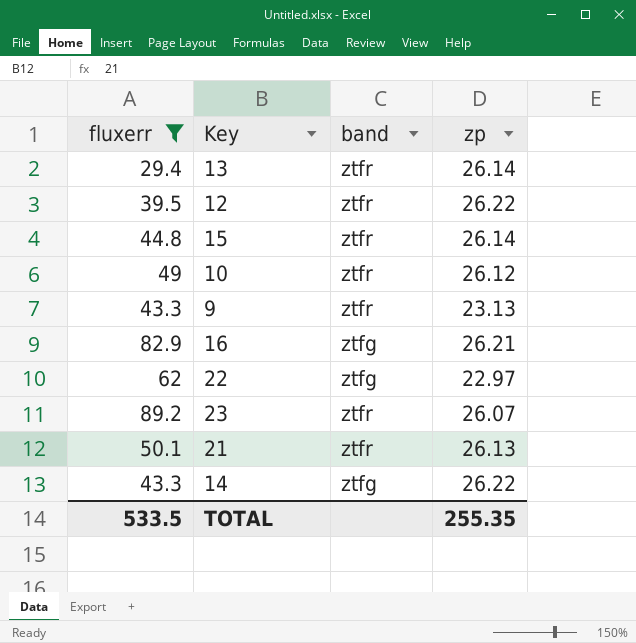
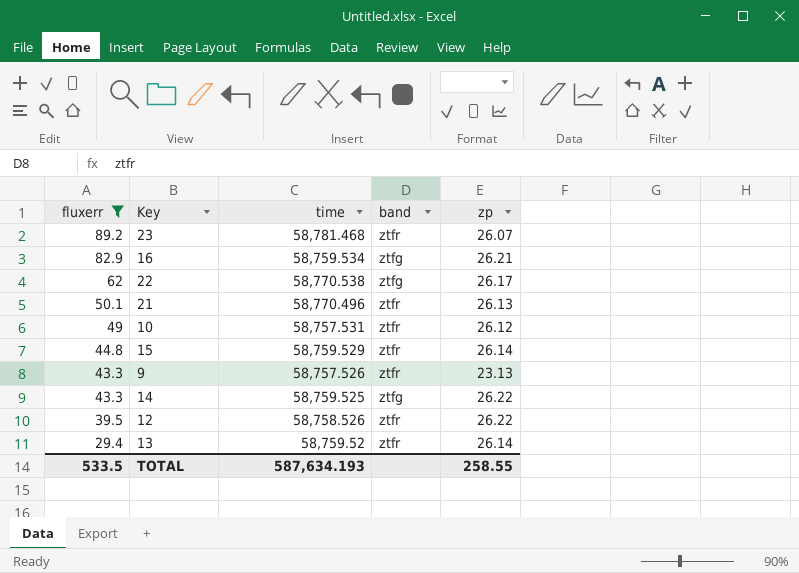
row order: none -> fluxerr descending
column time | position: none -> 3
22 | zp: 22.97 -> 26.17
TOTAL | zp: 255.35 -> 258.55

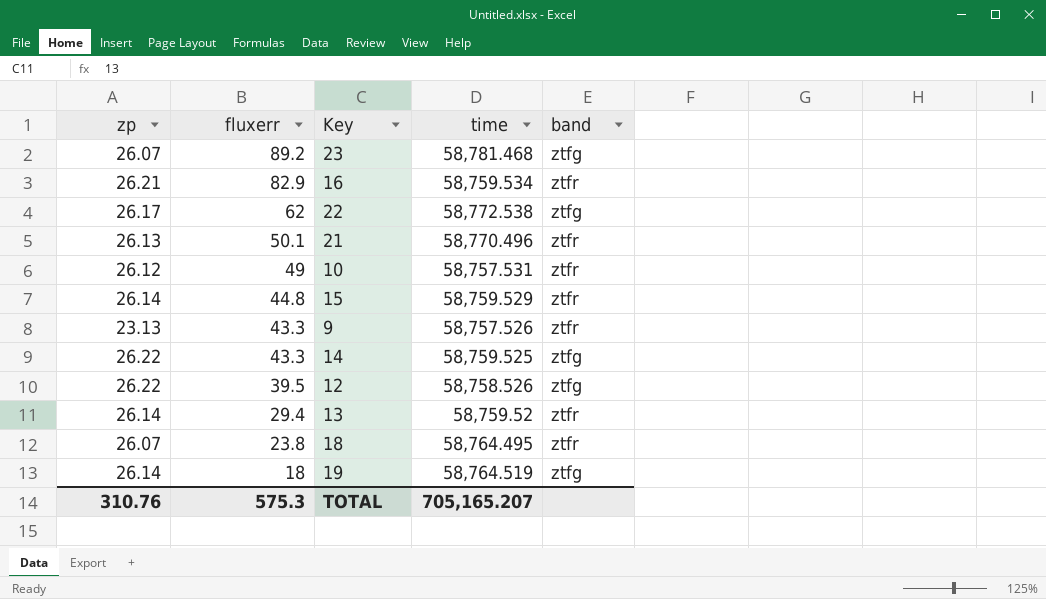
filter: fluxerr >= 29.4 -> none
column zp | position: 5 -> 1
23 | band: ztfr -> ztfg
16 | band: ztfg -> ztfr
22 | time: 58,770.538 -> 58,772.538
12 | band: ztfr -> ztfg
TOTAL | zp: 258.55 -> 310.76
TOTAL | fluxerr: 533.5 -> 575.3
TOTAL | time: 587,634.193 -> 705,165.207

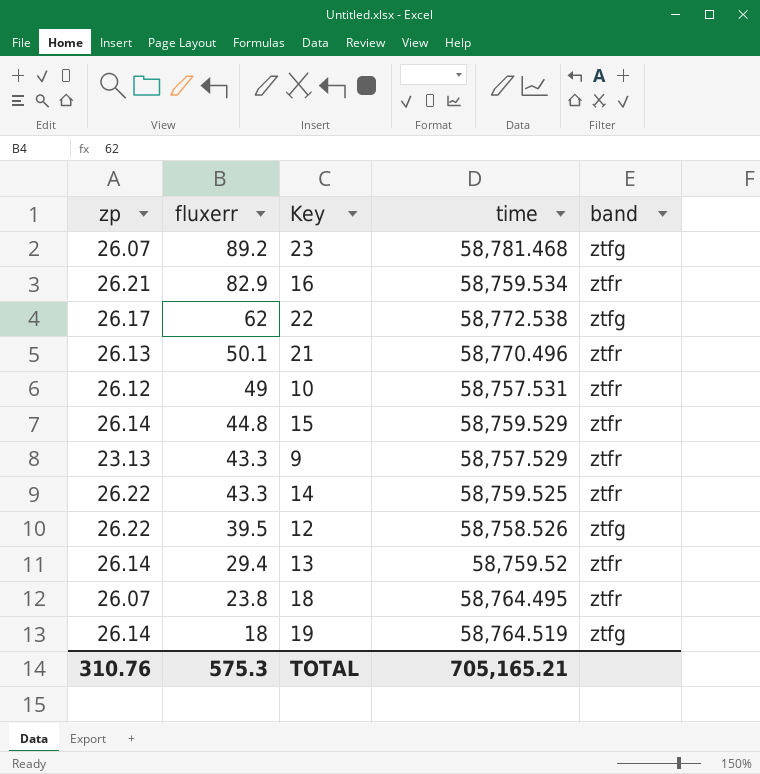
9 | time: 58,757.526 -> 58,757.529
14 | band: ztfg -> ztfr
TOTAL | time: 705,165.207 -> 705,165.21

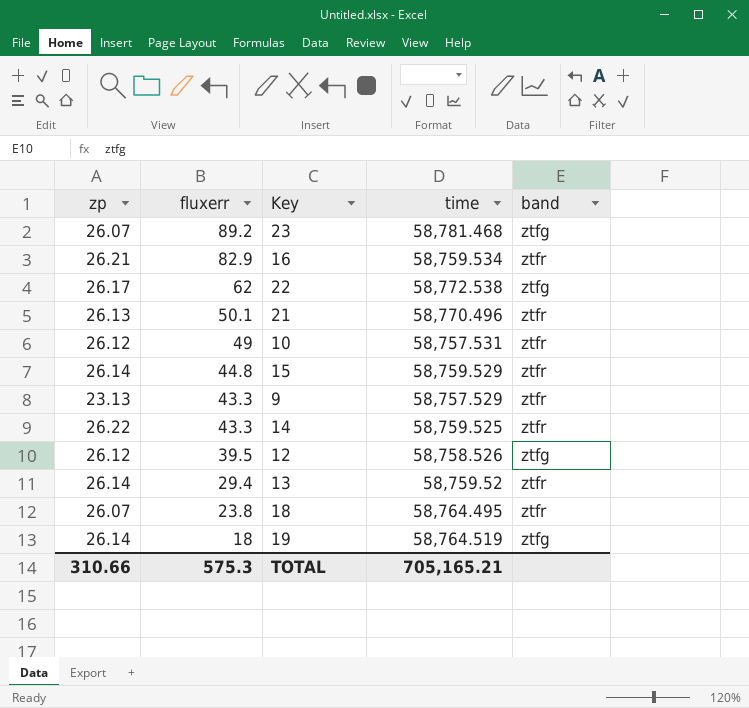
12 | zp: 26.22 -> 26.12
TOTAL | zp: 310.76 -> 310.66

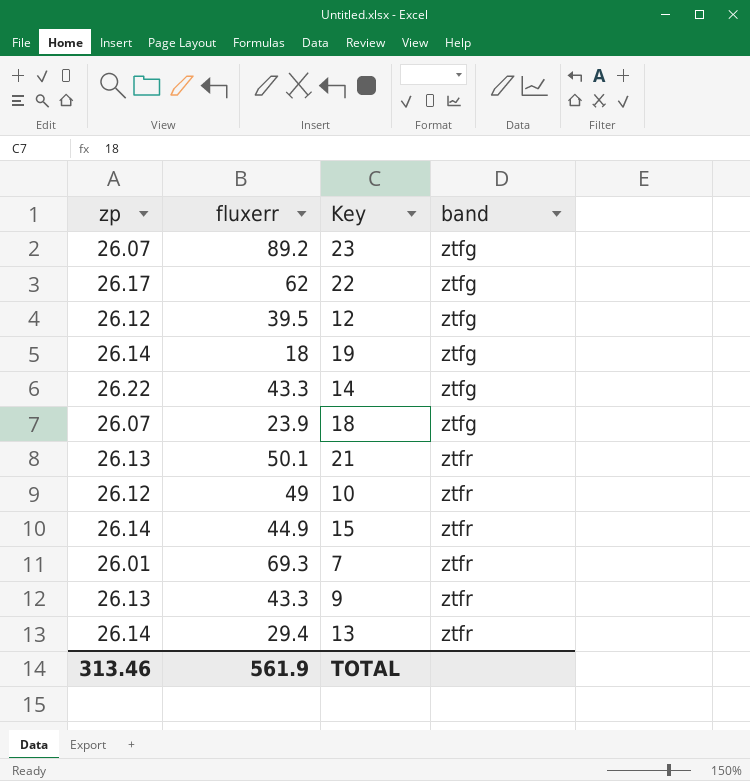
row order: fluxerr descending -> band ascending
column time | position: 4 -> none
row 16: 26.21 | 82.9 | 58,759.534 | ztfr -> none
14 | band: ztfr -> ztfg
18 | fluxerr: 23.8 -> 23.9
18 | band: ztfr -> ztfg
15 | fluxerr: 44.8 -> 44.9
row 7: none -> 26.01 | 69.3 | ztfr
9 | zp: 23.13 -> 26.13
TOTAL | zp: 310.66 -> 313.46
TOTAL | fluxerr: 575.3 -> 561.9

